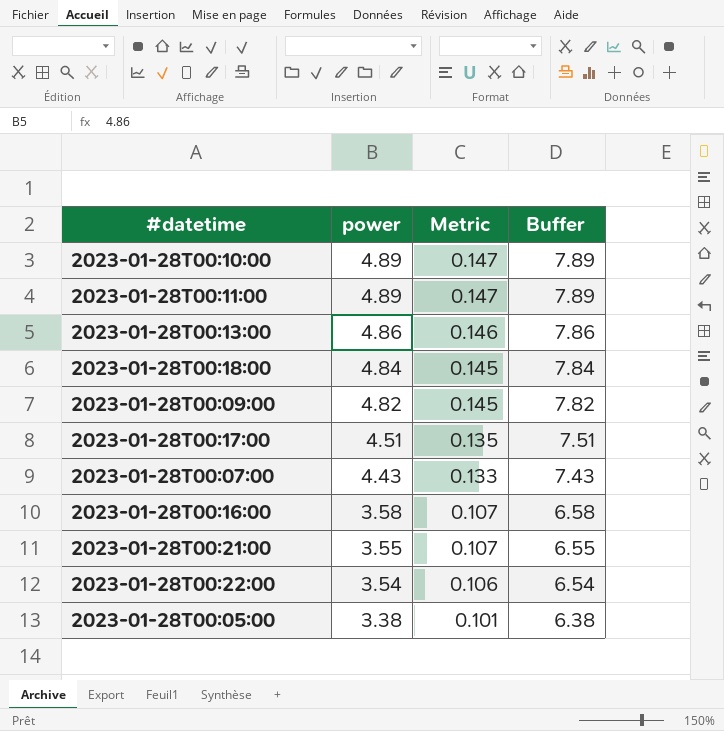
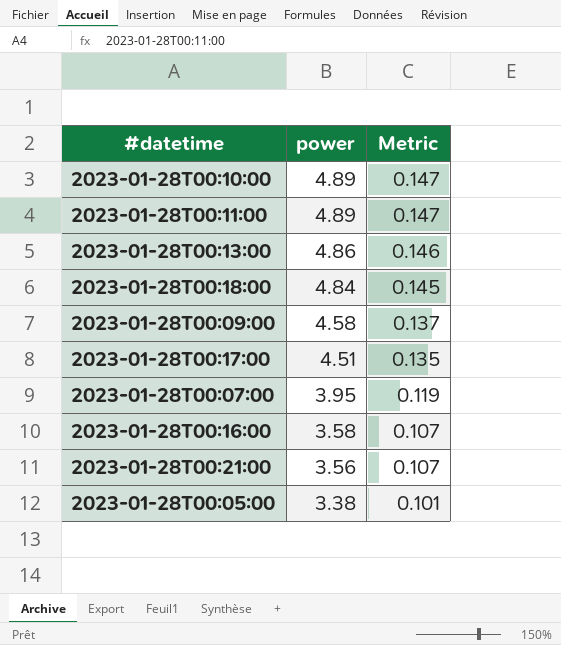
column Buffer | formula: [power] + 3 -> none
row 2023-01-28T00:22:00: 3.54 | 0.106 | 6.54 -> none
2023-01-28T00:09:00 | power: 4.82 -> 4.58
2023-01-28T00:09:00 | Metric: 0.145 -> 0.137
2023-01-28T00:07:00 | power: 4.43 -> 3.95
2023-01-28T00:07:00 | Metric: 0.133 -> 0.119
2023-01-28T00:21:00 | power: 3.55 -> 3.56

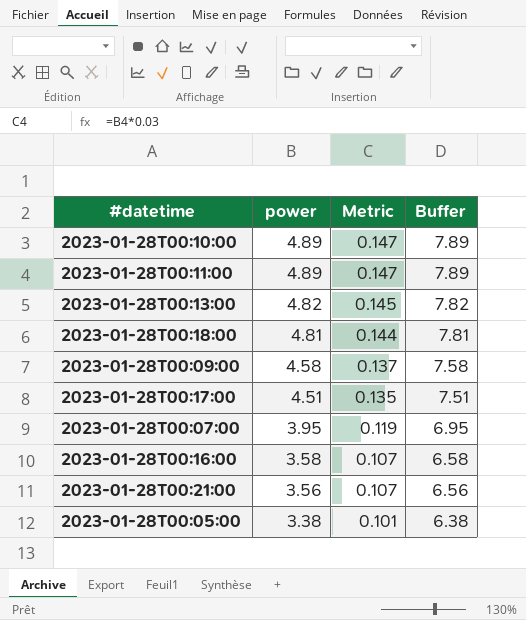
column Buffer | formula: none -> [power] + 3
2023-01-28T00:13:00 | power: 4.86 -> 4.82
2023-01-28T00:13:00 | Metric: 0.146 -> 0.145
2023-01-28T00:18:00 | power: 4.84 -> 4.81
2023-01-28T00:18:00 | Metric: 0.145 -> 0.144

